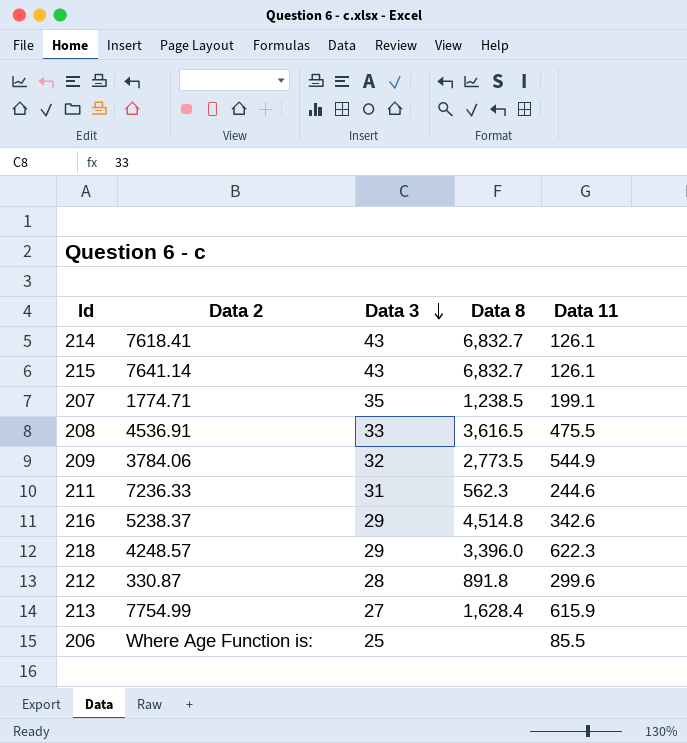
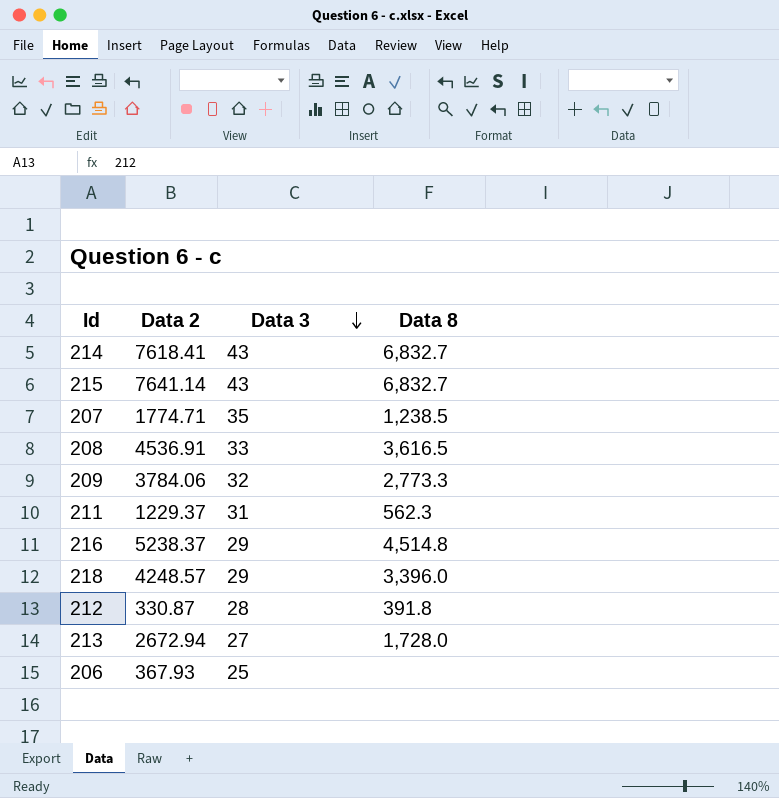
column Data 11 | position: 5 -> none
209 | Data 8: 2,773.5 -> 2,773.3
211 | Data 2: 7236.33 -> 1229.37
212 | Data 8: 891.8 -> 391.8
213 | Data 2: 7754.99 -> 2672.94
213 | Data 8: 1,628.4 -> 1,728.0
206 | Data 2: Where Age Function is: -> 367.93

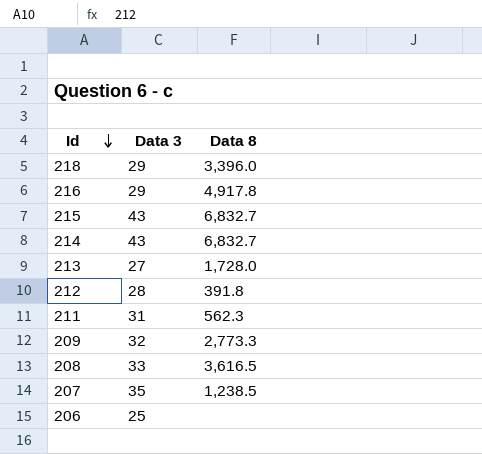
row order: Data 3 descending -> Id descending
column Data 2 | position: 2 -> none
216 | Data 8: 4,514.8 -> 4,917.8

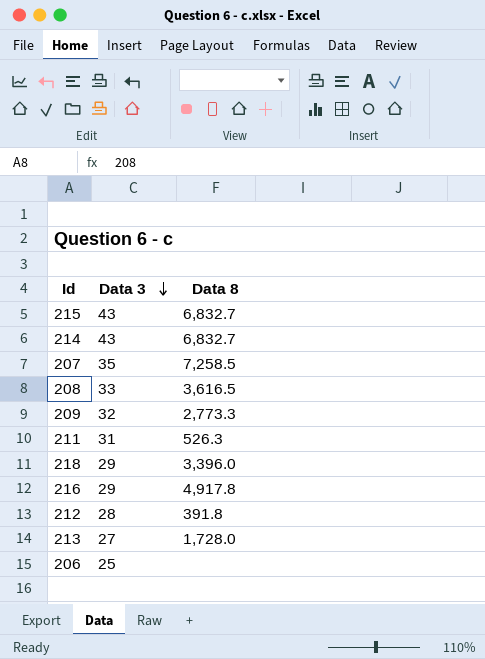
row order: Id descending -> Data 3 descending
207 | Data 8: 1,238.5 -> 7,258.5
211 | Data 8: 562.3 -> 526.3

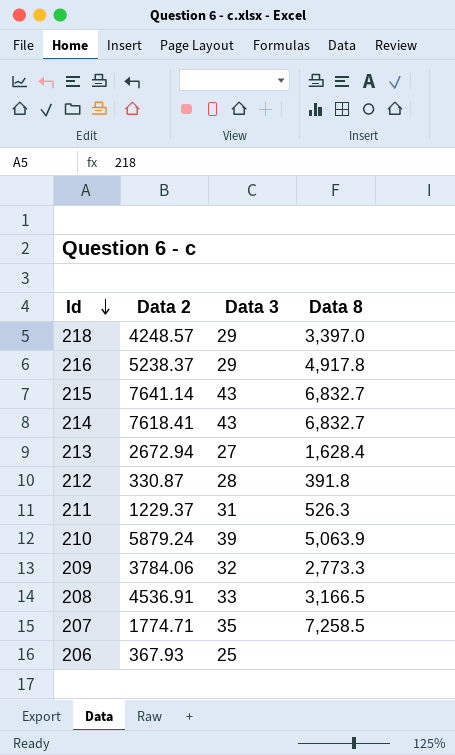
row order: Data 3 descending -> Id descending
column Data 2 | position: none -> 2
218 | Data 8: 3,396.0 -> 3,397.0
213 | Data 8: 1,728.0 -> 1,628.4
row 210: none -> 5879.24 | 39 | 5,063.9
208 | Data 8: 3,616.5 -> 3,166.5

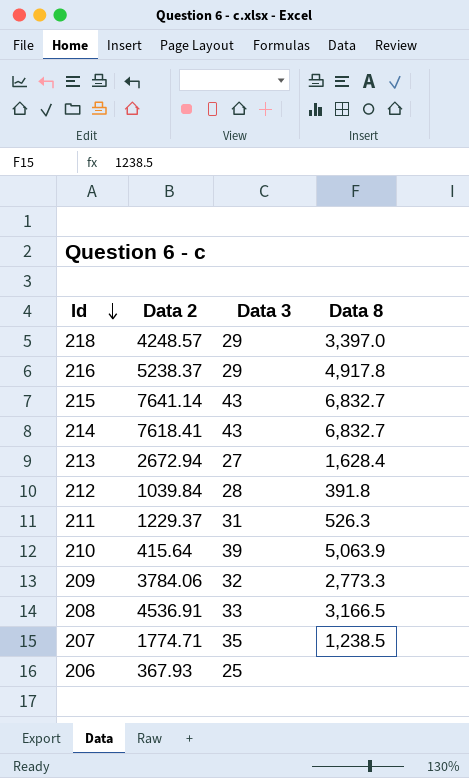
212 | Data 2: 330.87 -> 1039.84
210 | Data 2: 5879.24 -> 415.64
207 | Data 8: 7,258.5 -> 1,238.5

